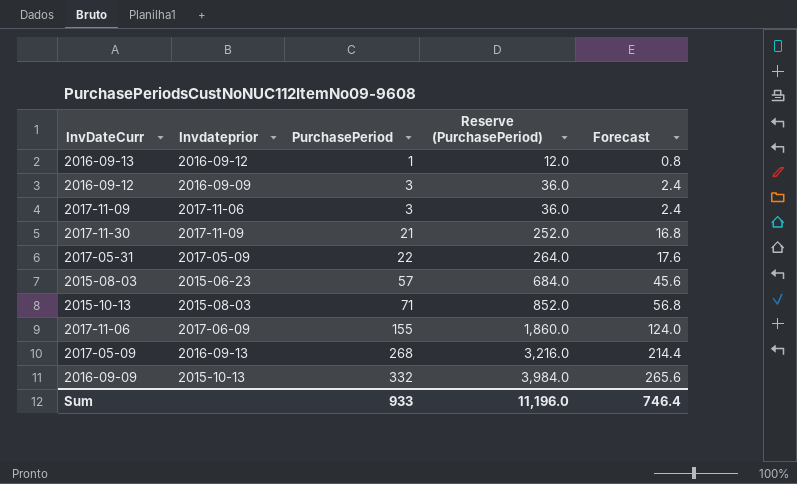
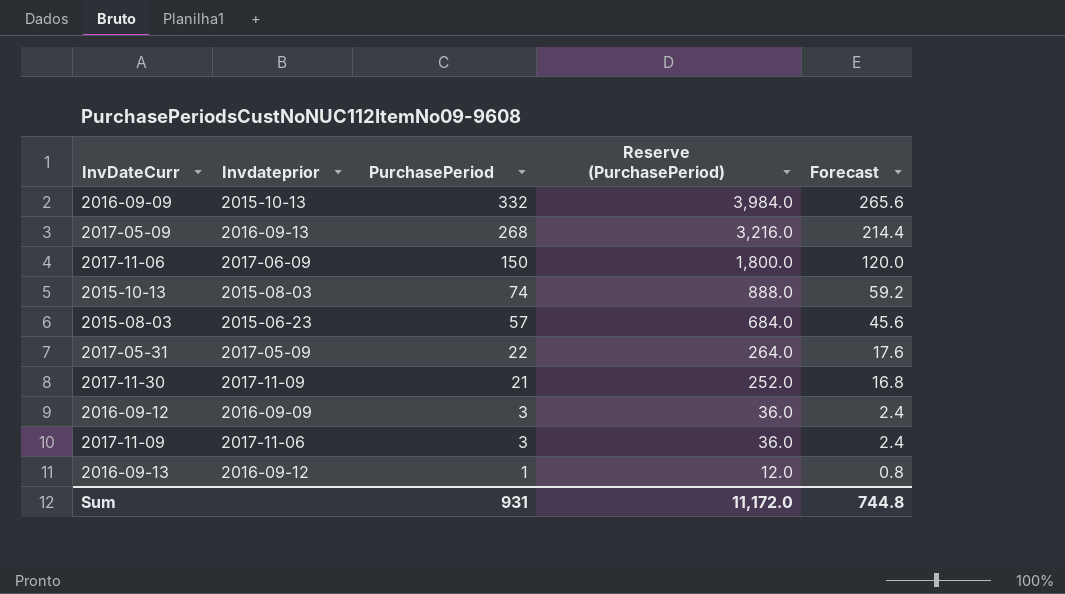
row order: PurchasePeriod ascending -> PurchasePeriod descending
2017-11-06 | PurchasePeriod: 155 -> 150
2017-11-06 | Reserve (PurchasePeriod): 1,860.0 -> 1,800.0
2017-11-06 | Forecast: 124.0 -> 120.0
2015-10-13 | PurchasePeriod: 71 -> 74
2015-10-13 | Reserve (PurchasePeriod): 852.0 -> 888.0
2015-10-13 | Forecast: 56.8 -> 59.2
Sum | PurchasePeriod: 933 -> 931
Sum | Reserve (PurchasePeriod): 11,196.0 -> 11,172.0
Sum | Forecast: 746.4 -> 744.8

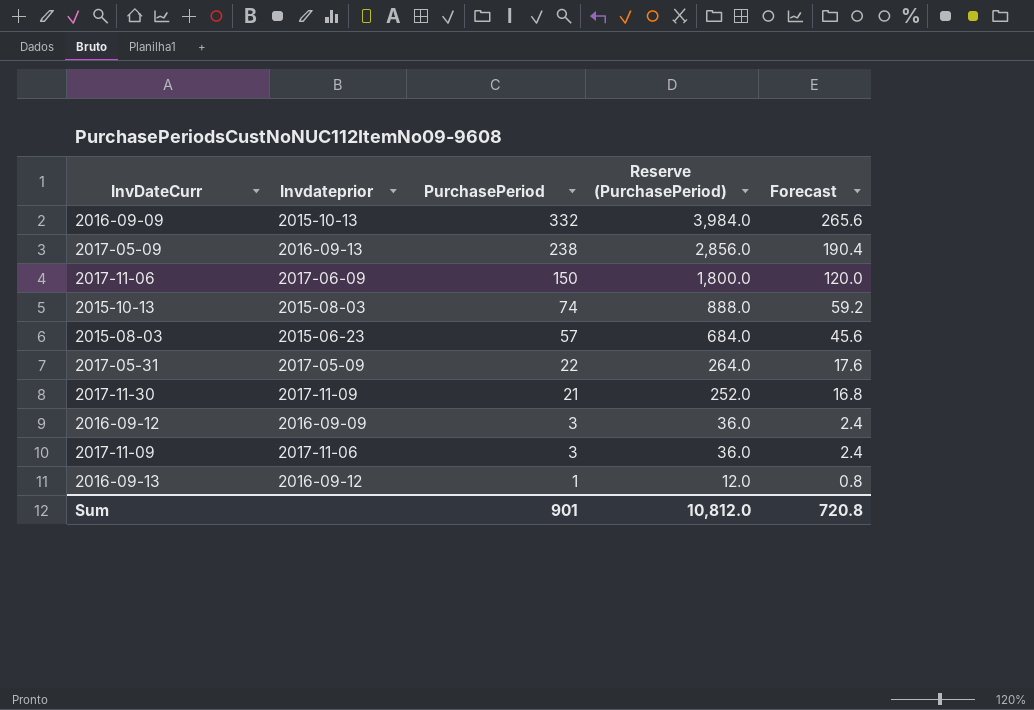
2017-05-09 | PurchasePeriod: 268 -> 238
2017-05-09 | Reserve (PurchasePeriod): 3,216.0 -> 2,856.0
2017-05-09 | Forecast: 214.4 -> 190.4
Sum | PurchasePeriod: 931 -> 901
Sum | Reserve (PurchasePeriod): 11,172.0 -> 10,812.0
Sum | Forecast: 744.8 -> 720.8

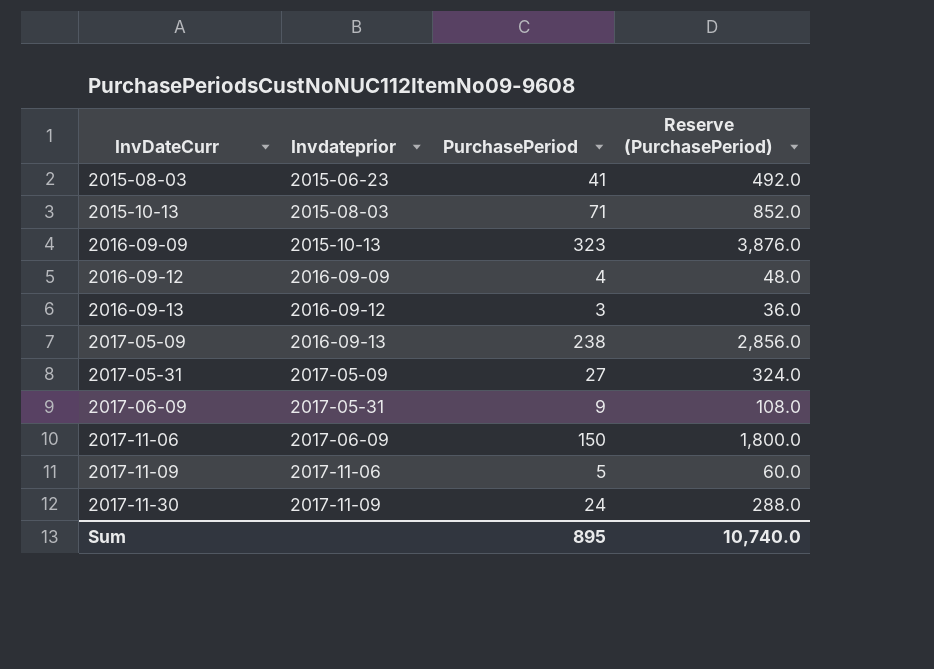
row order: PurchasePeriod descending -> InvDateCurr ascending
column Forecast | formula: [PurchasePeriod] * 0.8 -> none
2015-08-03 | PurchasePeriod: 57 -> 41
2015-08-03 | Reserve (PurchasePeriod): 684.0 -> 492.0
2015-10-13 | PurchasePeriod: 74 -> 71
2015-10-13 | Reserve (PurchasePeriod): 888.0 -> 852.0
2016-09-09 | PurchasePeriod: 332 -> 323
2016-09-09 | Reserve (PurchasePeriod): 3,984.0 -> 3,876.0
2016-09-12 | PurchasePeriod: 3 -> 4
2016-09-12 | Reserve (PurchasePeriod): 36.0 -> 48.0
2016-09-13 | PurchasePeriod: 1 -> 3
2016-09-13 | Reserve (PurchasePeriod): 12.0 -> 36.0
2017-05-31 | PurchasePeriod: 22 -> 27
2017-05-31 | Reserve (PurchasePeriod): 264.0 -> 324.0
row 2017-06-09: none -> 2017-05-31 | 9 | 108.0
2017-11-09 | PurchasePeriod: 3 -> 5
2017-11-09 | Reserve (PurchasePeriod): 36.0 -> 60.0
2017-11-30 | PurchasePeriod: 21 -> 24
2017-11-30 | Reserve (PurchasePeriod): 252.0 -> 288.0
Sum | PurchasePeriod: 901 -> 895
Sum | Reserve (PurchasePeriod): 10,812.0 -> 10,740.0

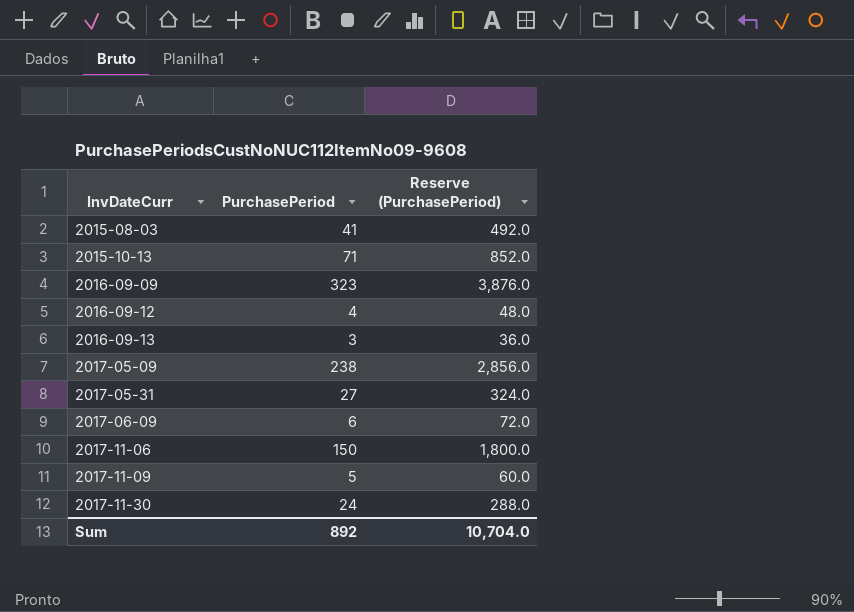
column Invdateprior | position: 2 -> none
2017-06-09 | PurchasePeriod: 9 -> 6
2017-06-09 | Reserve (PurchasePeriod): 108.0 -> 72.0
Sum | PurchasePeriod: 895 -> 892
Sum | Reserve (PurchasePeriod): 10,740.0 -> 10,704.0

